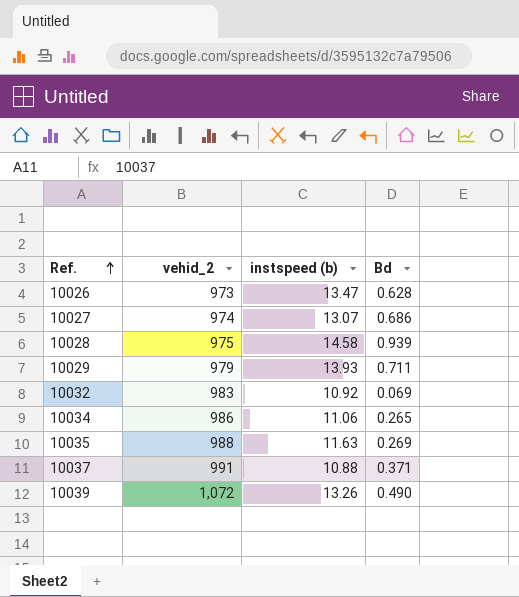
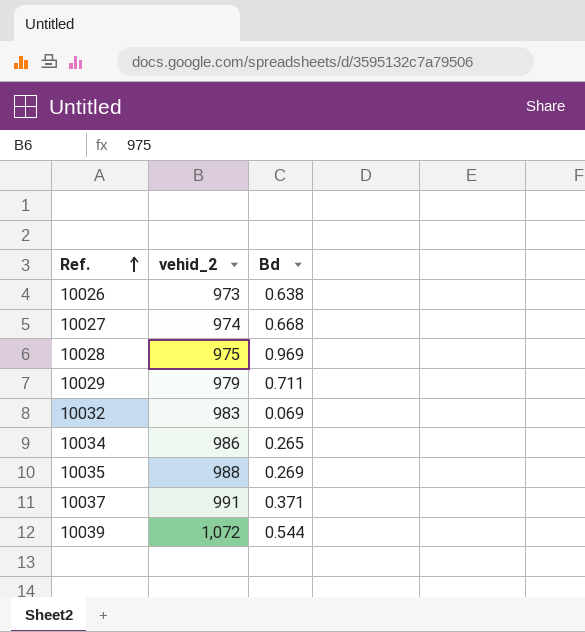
column instspeed (b) | position: 3 -> none
10026 | Bd: 0.628 -> 0.638
10027 | Bd: 0.686 -> 0.668
10028 | Bd: 0.939 -> 0.969
10039 | Bd: 0.490 -> 0.544

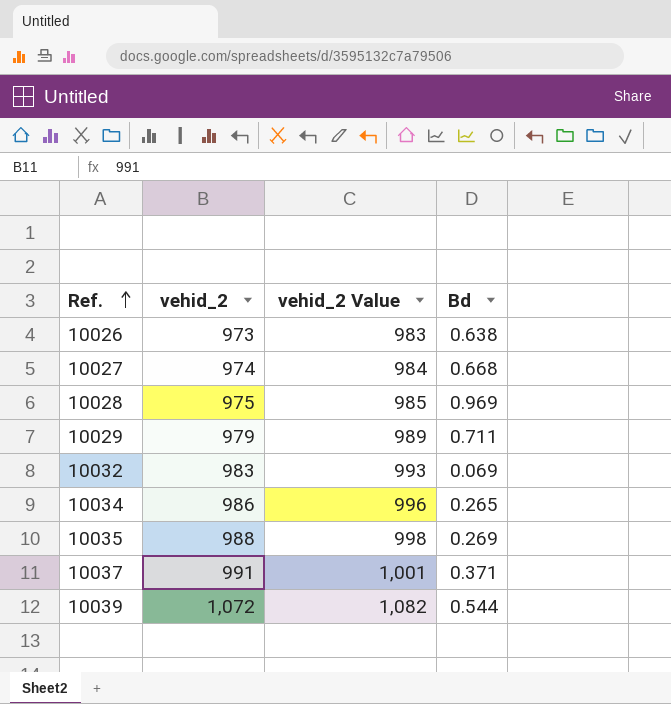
column vehid_2 Value | formula: none -> [vehid_2] + 10

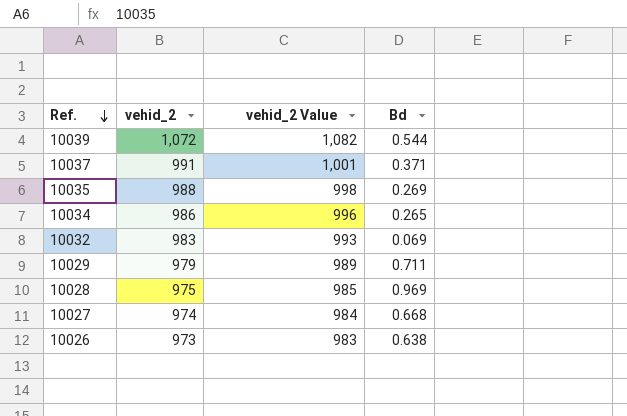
row order: Ref. ascending -> Ref. descending

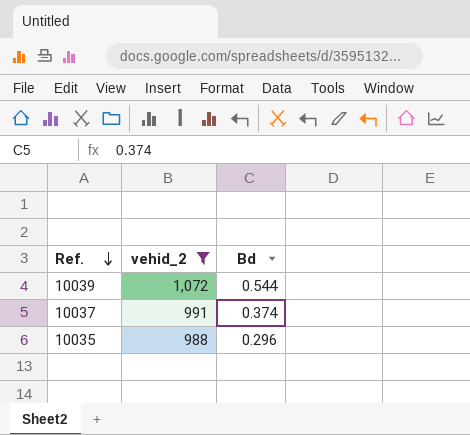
filter: none -> vehid_2 >= 988
column vehid_2 Value | formula: [vehid_2] + 10 -> none
10037 | Bd: 0.371 -> 0.374
10035 | Bd: 0.269 -> 0.296

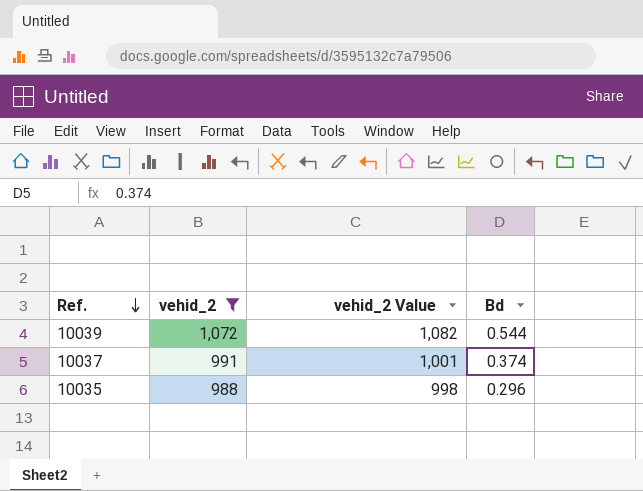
column vehid_2 Value | formula: none -> [vehid_2] + 10

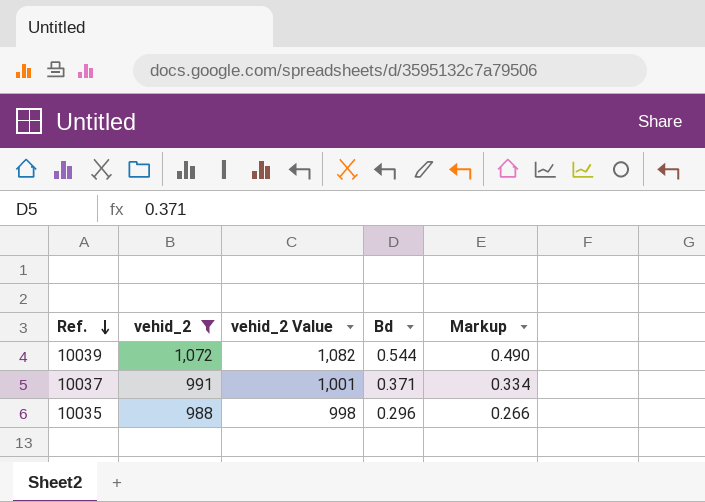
column Markup | formula: none -> [Bd] * 0.9
10037 | Bd: 0.374 -> 0.371

